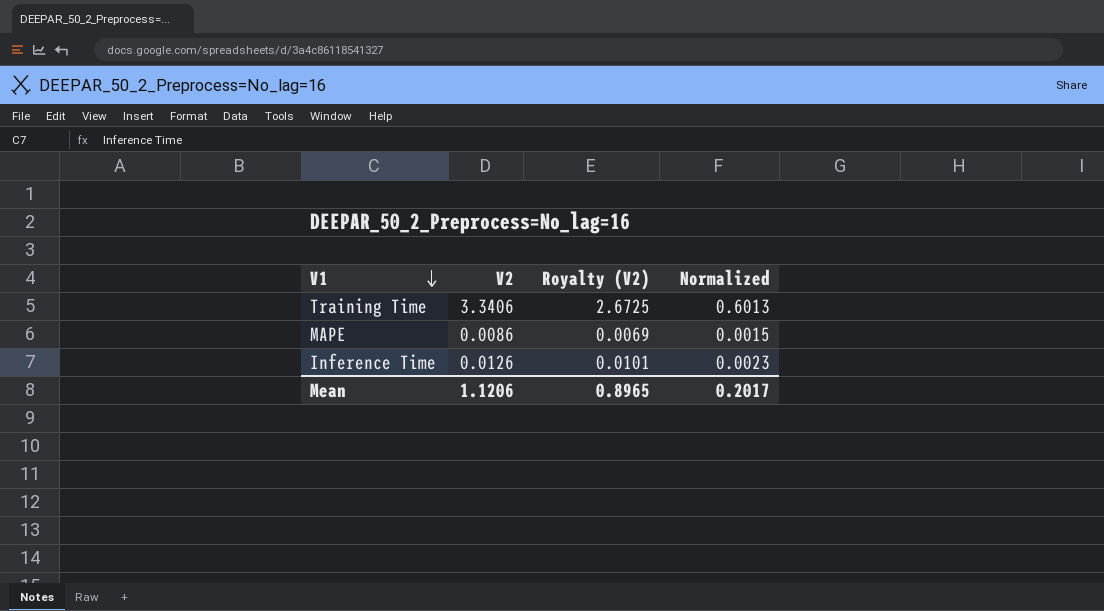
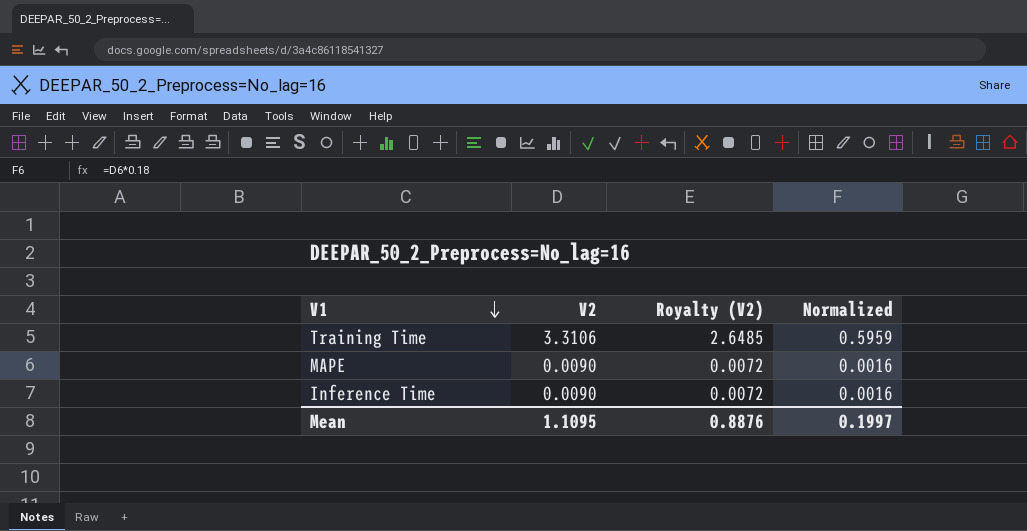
Training Time | V2: 3.3406 -> 3.3106
Training Time | Royalty (V2): 2.6725 -> 2.6485
Training Time | Normalized: 0.6013 -> 0.5959
MAPE | V2: 0.0086 -> 0.0090
MAPE | Royalty (V2): 0.0069 -> 0.0072
MAPE | Normalized: 0.0015 -> 0.0016
Inference Time | V2: 0.0126 -> 0.0090
Inference Time | Royalty (V2): 0.0101 -> 0.0072
Inference Time | Normalized: 0.0023 -> 0.0016
Mean | V2: 1.1206 -> 1.1095
Mean | Royalty (V2): 0.8965 -> 0.8876
Mean | Normalized: 0.2017 -> 0.1997

